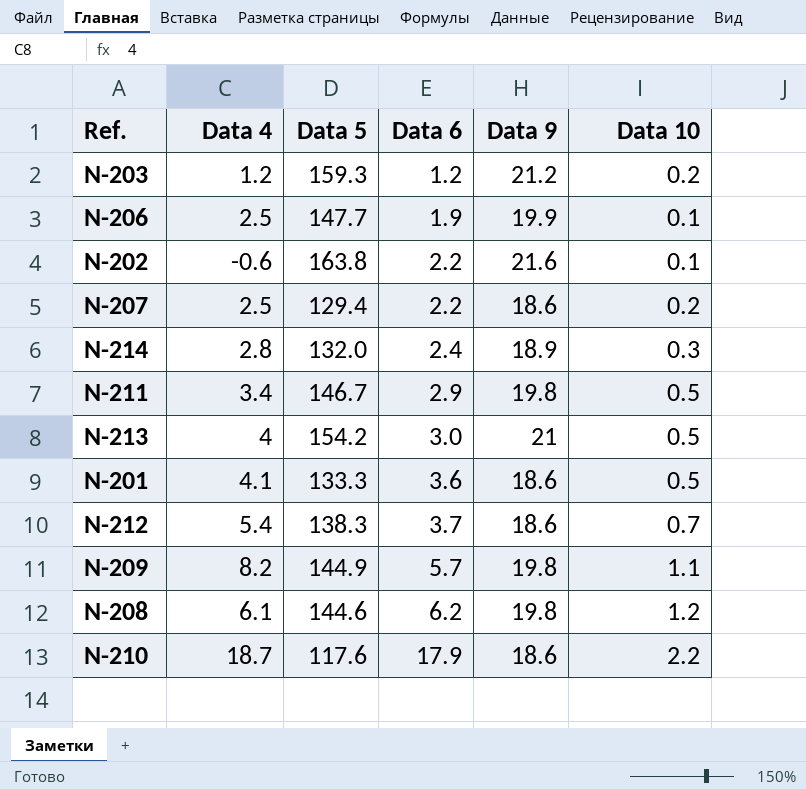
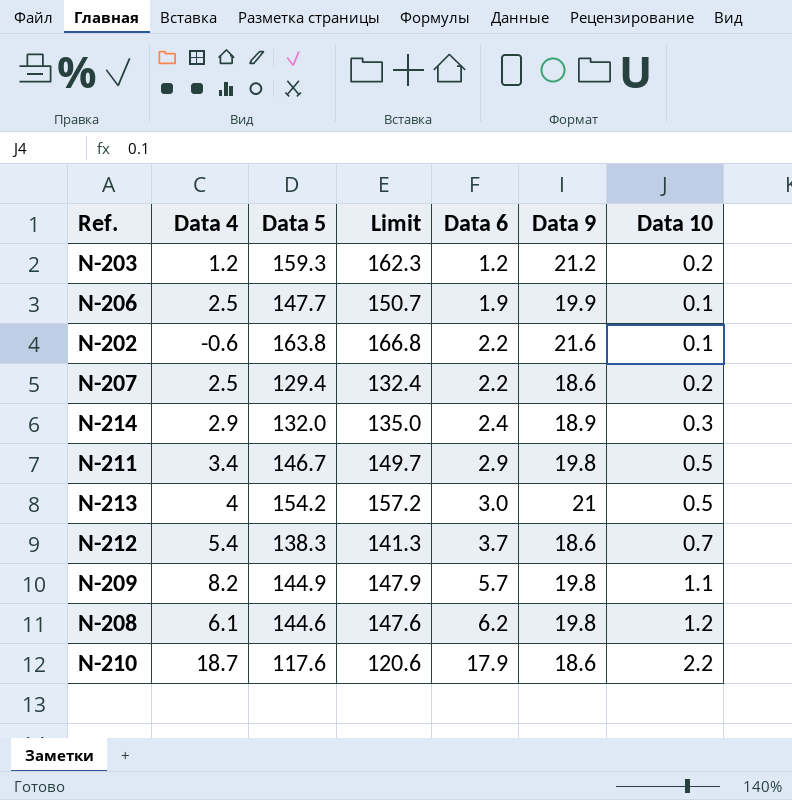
column Limit | formula: none -> [Data 5] + 3
row N-201: 4.1 | 133.3 | 3.6 | 18.6 | 0.5 -> none
N-214 | Data 4: 2.8 -> 2.9

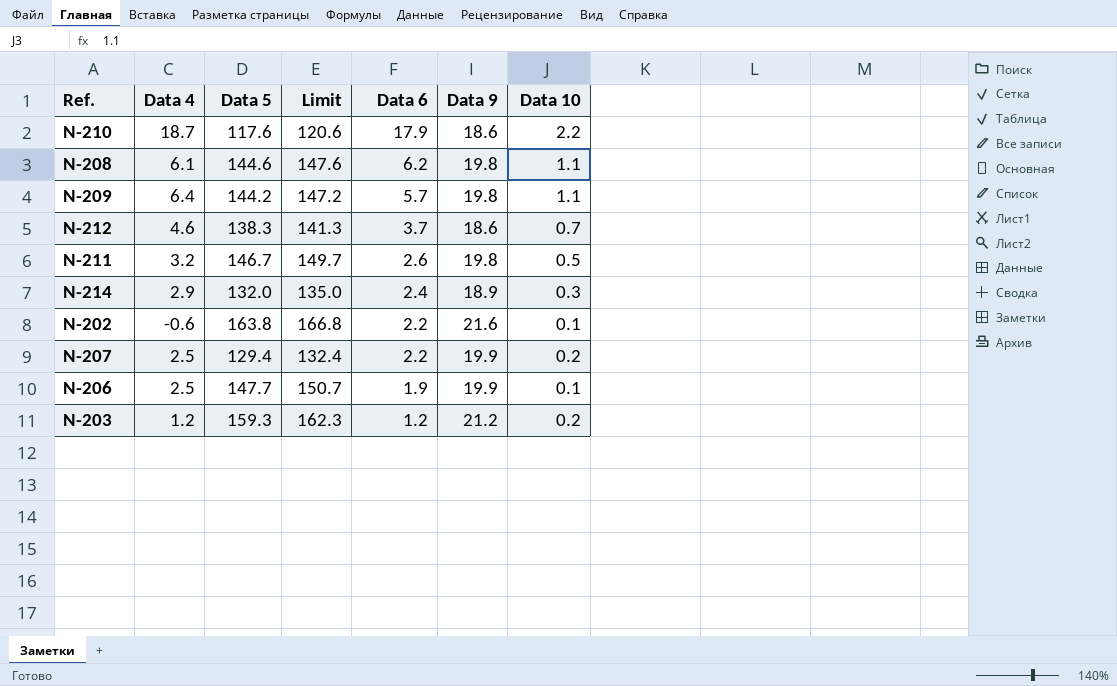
row order: Data 6 ascending -> Data 6 descending
row N-213: 4 | 154.2 | 157.2 | 3.0 | 21 | 0.5 -> none
N-208 | Data 10: 1.2 -> 1.1
N-209 | Data 4: 8.2 -> 6.4
N-209 | Data 5: 144.9 -> 144.2
N-209 | Limit: 147.9 -> 147.2
N-212 | Data 4: 5.4 -> 4.6
N-211 | Data 4: 3.4 -> 3.2
N-211 | Data 6: 2.9 -> 2.6
N-207 | Data 9: 18.6 -> 19.9

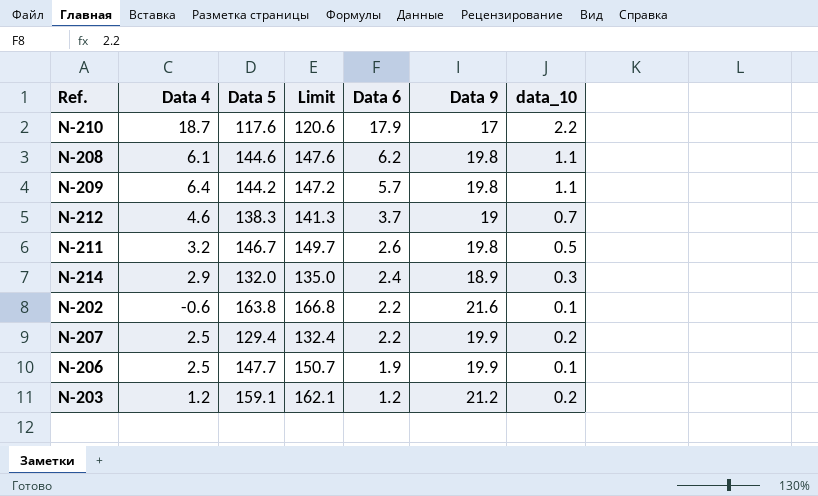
column name: Data 10 -> data_10
N-210 | Data 9: 18.6 -> 17
N-212 | Data 9: 18.6 -> 19
N-203 | Data 5: 159.3 -> 159.1
N-203 | Limit: 162.3 -> 162.1

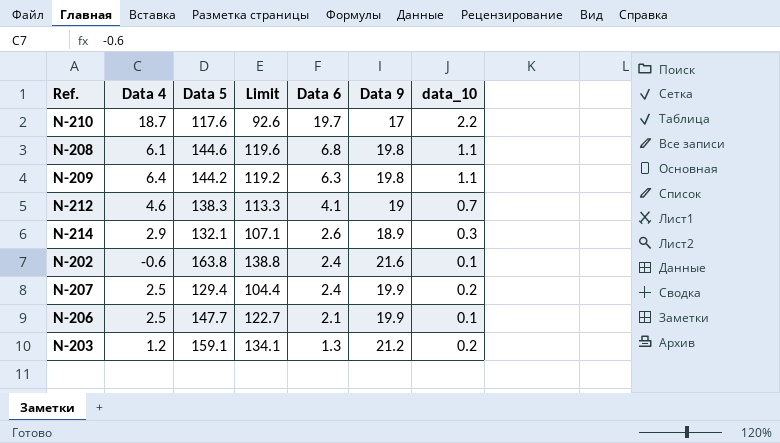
column Limit | formula: [Data 5] + 3 -> [Data 5] - 25
row N-211: 3.2 | 146.7 | 149.7 | 2.6 | 19.8 | 0.5 -> none
N-210 | Data 6: 17.9 -> 19.7
N-208 | Data 6: 6.2 -> 6.8
N-209 | Data 6: 5.7 -> 6.3
N-212 | Data 6: 3.7 -> 4.1
N-214 | Data 5: 132.0 -> 132.1
N-214 | Data 6: 2.4 -> 2.6
N-202 | Data 6: 2.2 -> 2.4
N-207 | Data 6: 2.2 -> 2.4
N-206 | Data 6: 1.9 -> 2.1
N-203 | Data 6: 1.2 -> 1.3

